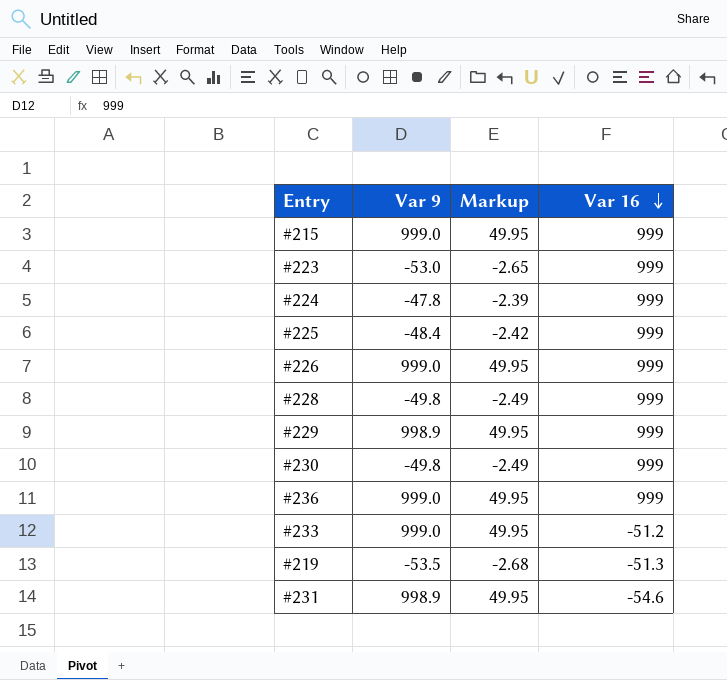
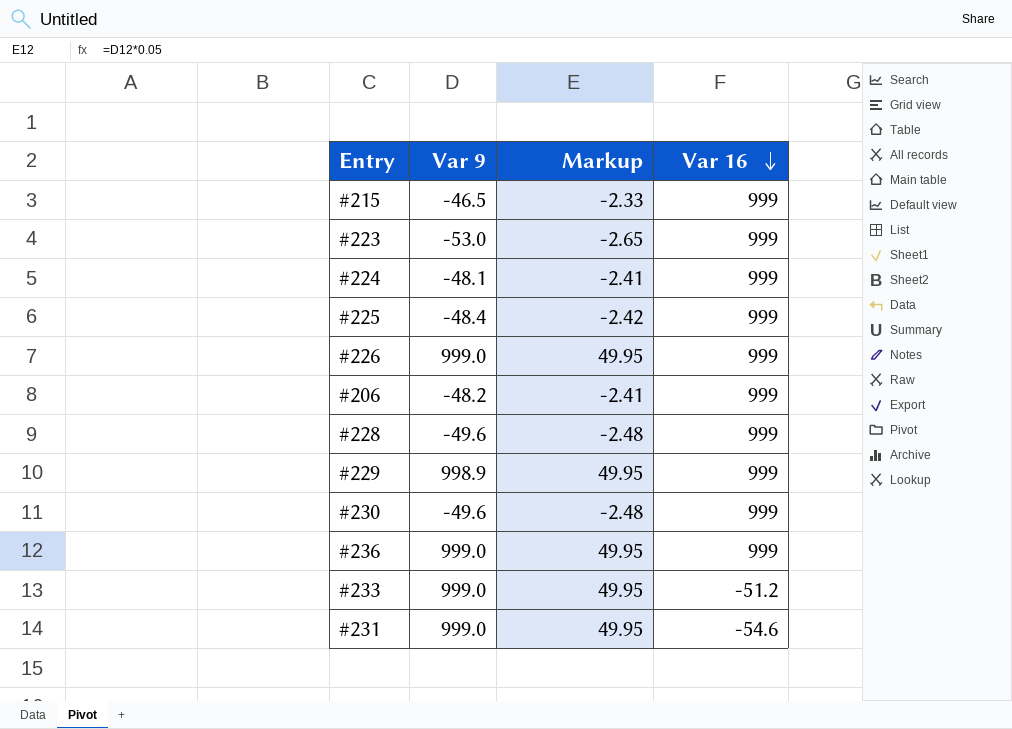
row #219: -53.5 | -2.68 | -51.3 -> none
#215 | Var 9: 999.0 -> -46.5
#215 | Markup: 49.95 -> -2.33
#224 | Var 9: -47.8 -> -48.1
#224 | Markup: -2.39 -> -2.41
row #206: none -> -48.2 | -2.41 | 999
#228 | Var 9: -49.8 -> -49.6
#228 | Markup: -2.49 -> -2.48
#230 | Var 9: -49.8 -> -49.6
#230 | Markup: -2.49 -> -2.48
#231 | Var 9: 998.9 -> 999.0

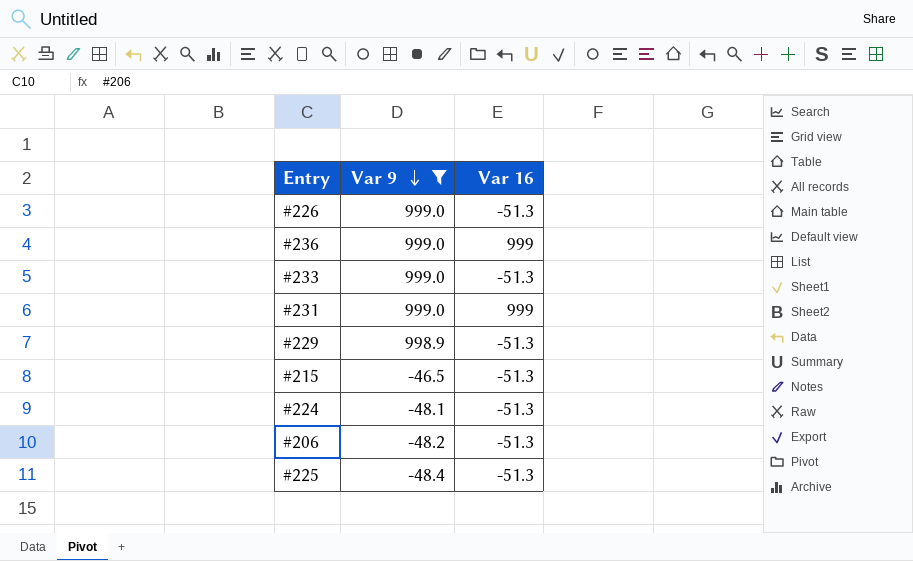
filter: none -> Var 9 >= -48.4
row order: Var 16 descending -> Var 9 descending
column Markup | formula: [Var 9] * 0.05 -> none
#226 | Var 16: 999 -> -51.3
#233 | Var 16: -51.2 -> -51.3
#231 | Var 16: -54.6 -> 999
#229 | Var 16: 999 -> -51.3
#215 | Var 16: 999 -> -51.3
#224 | Var 16: 999 -> -51.3
#206 | Var 16: 999 -> -51.3
#225 | Var 16: 999 -> -51.3

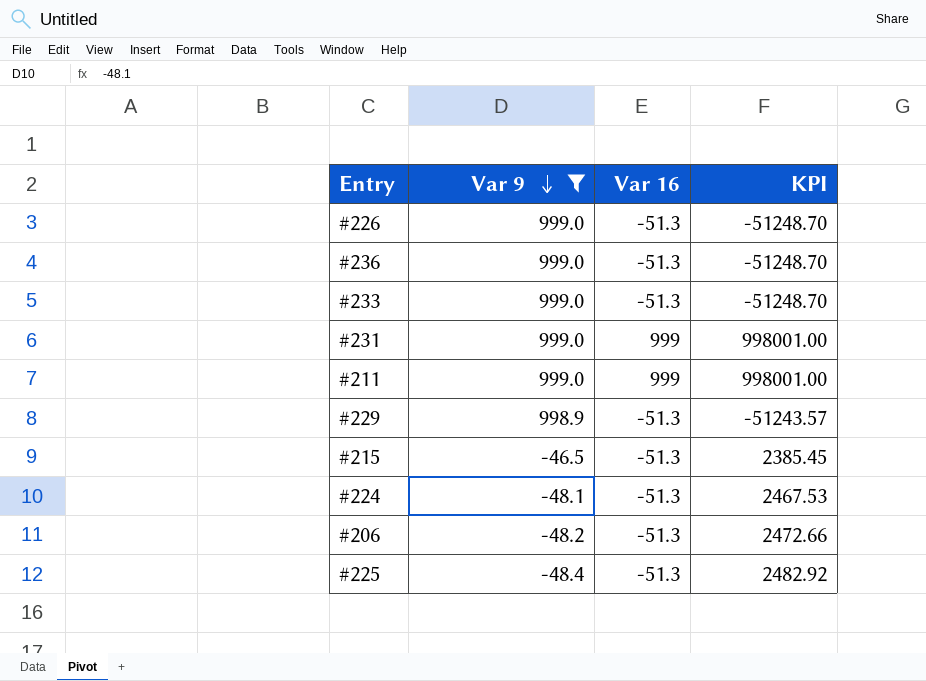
column KPI | formula: none -> [Var 9] * [Var 16]
#236 | Var 16: 999 -> -51.3
row #211: none -> 999.0 | 999 | 998001.00

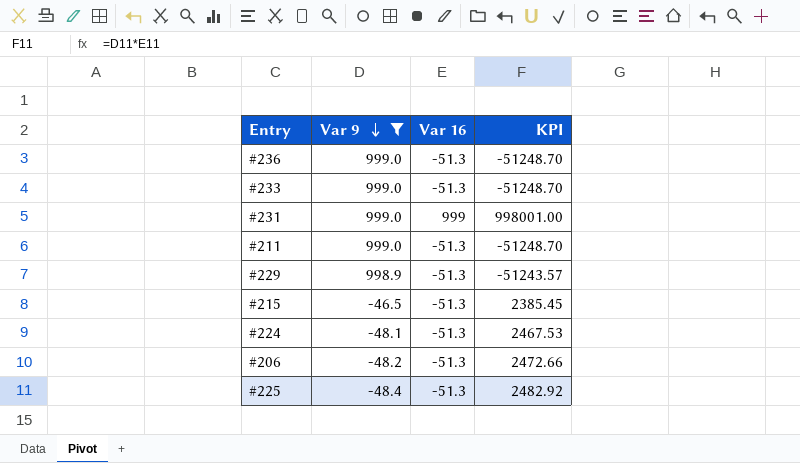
row #226: 999.0 | -51.3 | -51248.70 -> none
#211 | Var 16: 999 -> -51.3
#211 | KPI: 998001.00 -> -51248.70

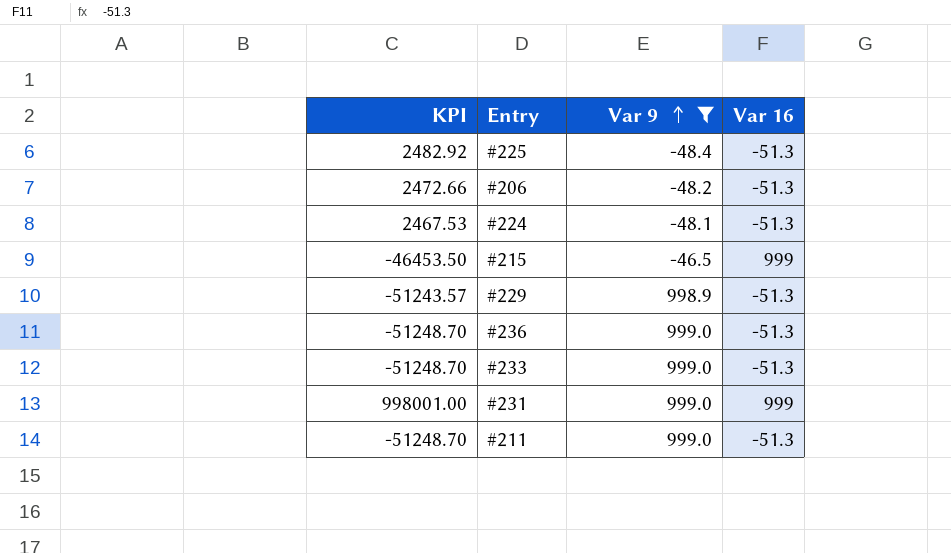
row order: Var 9 descending -> Var 9 ascending
column KPI | position: 4 -> 1
#215 | KPI: 2385.45 -> -46453.50
#215 | Var 16: -51.3 -> 999

